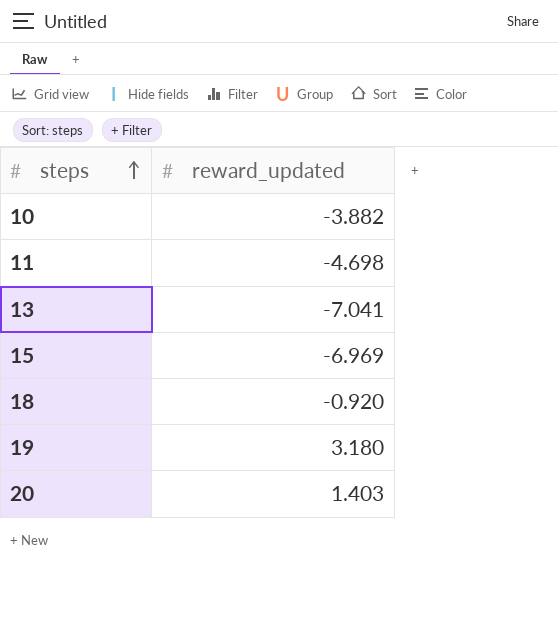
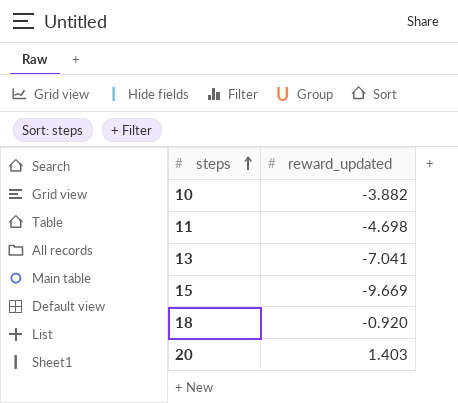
row 19: 3.180 -> none
15 | reward_updated: -6.969 -> -9.669

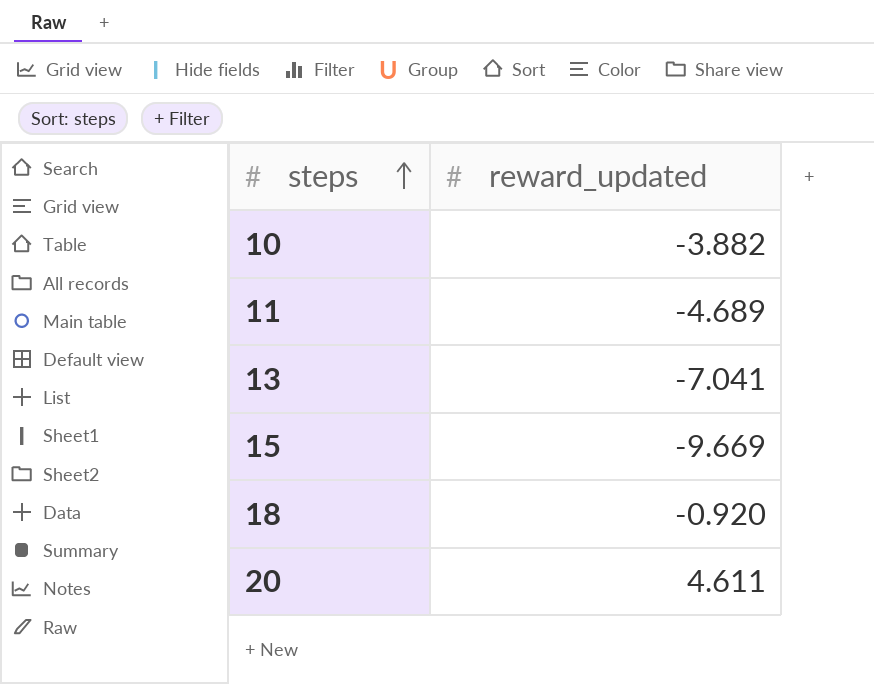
11 | reward_updated: -4.698 -> -4.689
20 | reward_updated: 1.403 -> 4.611

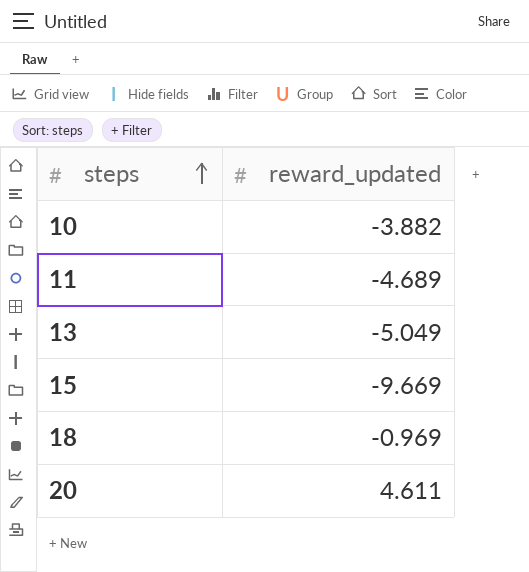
13 | reward_updated: -7.041 -> -5.049
18 | reward_updated: -0.920 -> -0.969

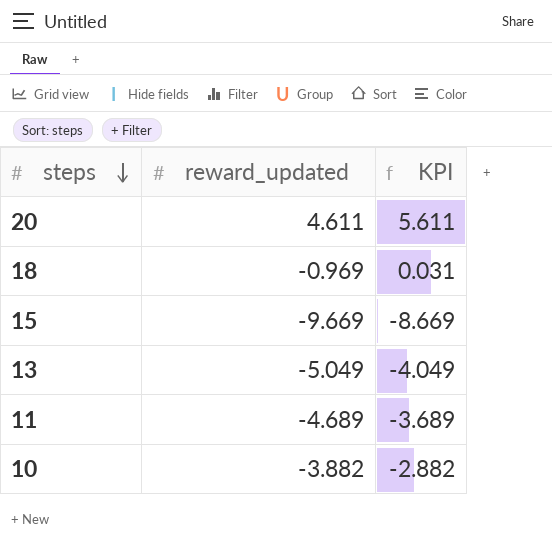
row order: steps ascending -> steps descending
column KPI | formula: none -> [reward_updated] + 1

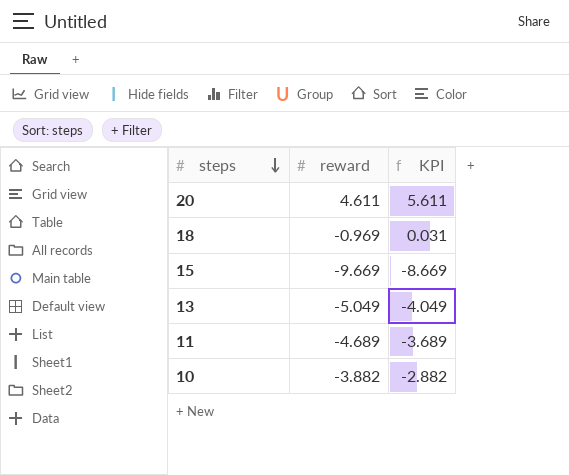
column name: reward_updated -> reward

